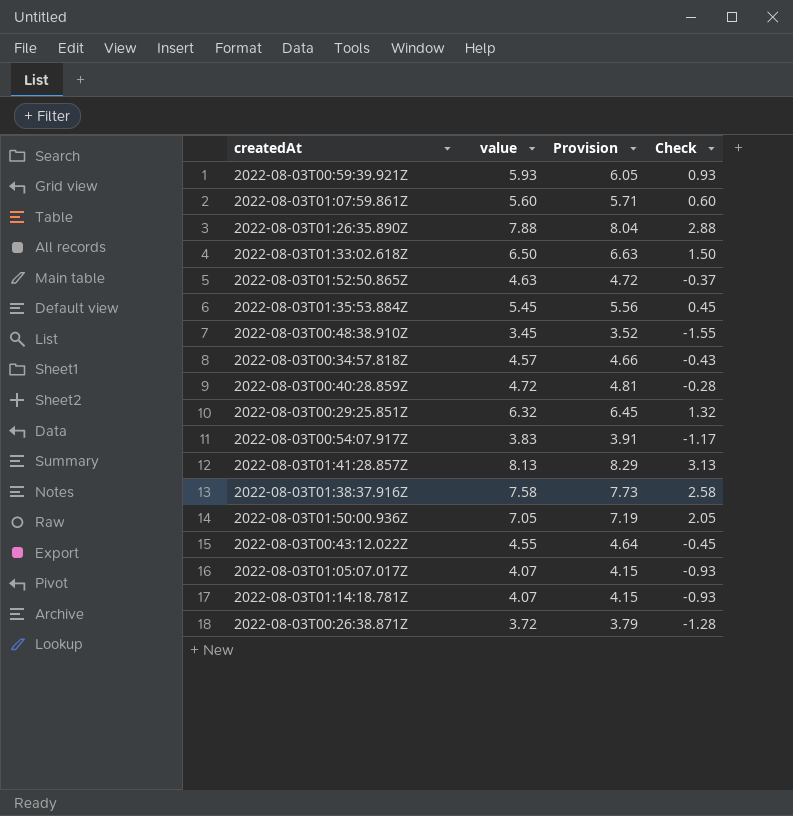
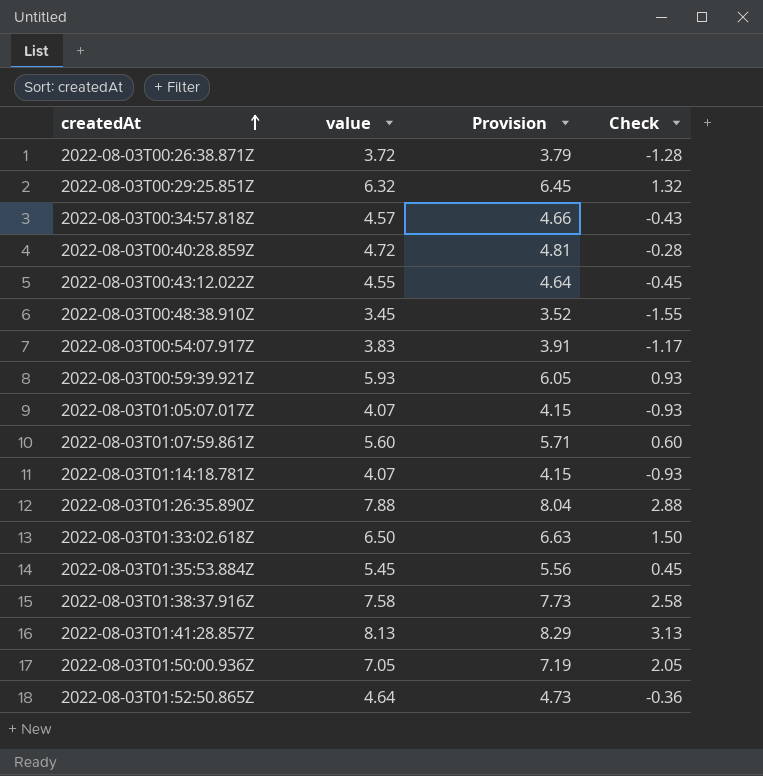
row order: none -> createdAt ascending
2022-08-03T01:52:50.865Z | value: 4.63 -> 4.64
2022-08-03T01:52:50.865Z | Provision: 4.72 -> 4.73
2022-08-03T01:52:50.865Z | Check: -0.37 -> -0.36

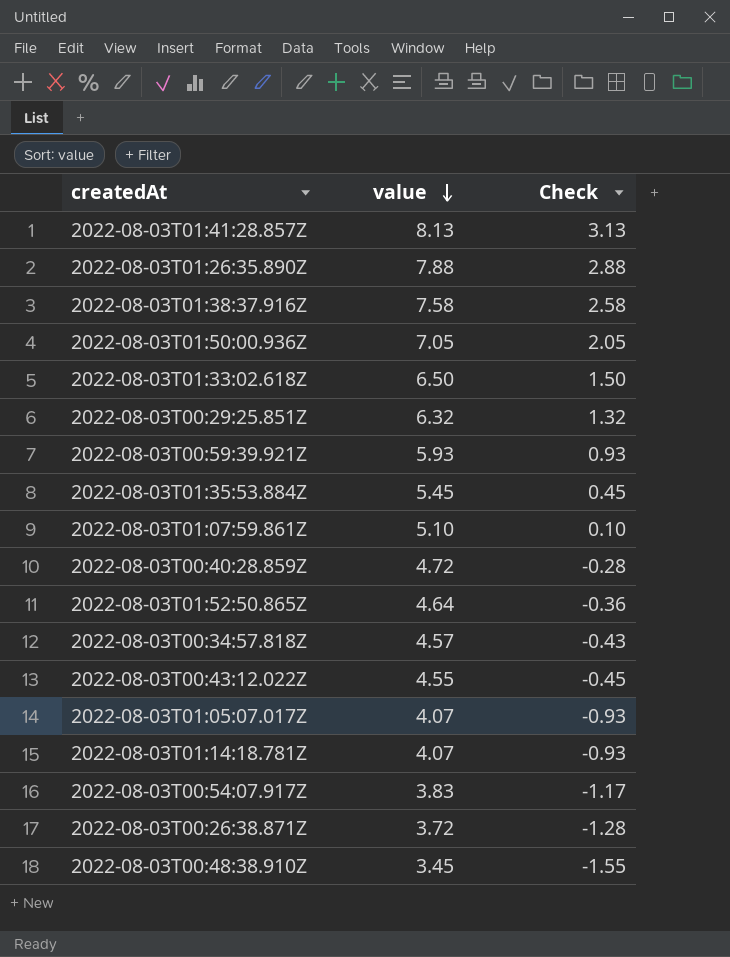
row order: createdAt ascending -> value descending
column Provision | formula: [value] * 1.02 -> none
2022-08-03T01:07:59.861Z | value: 5.60 -> 5.10
2022-08-03T01:07:59.861Z | Check: 0.60 -> 0.10

